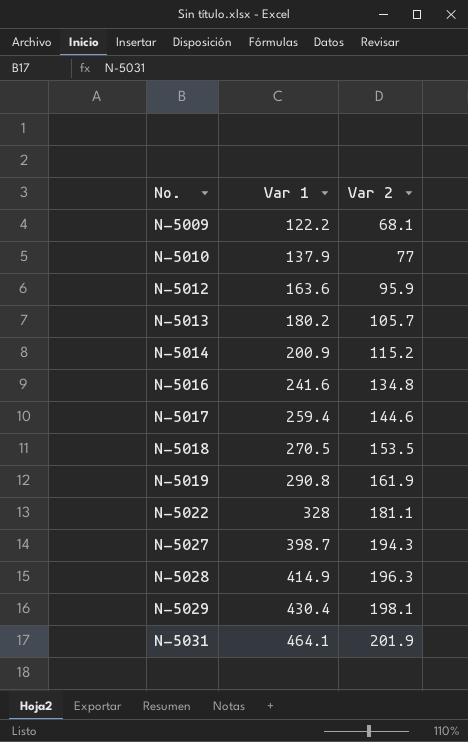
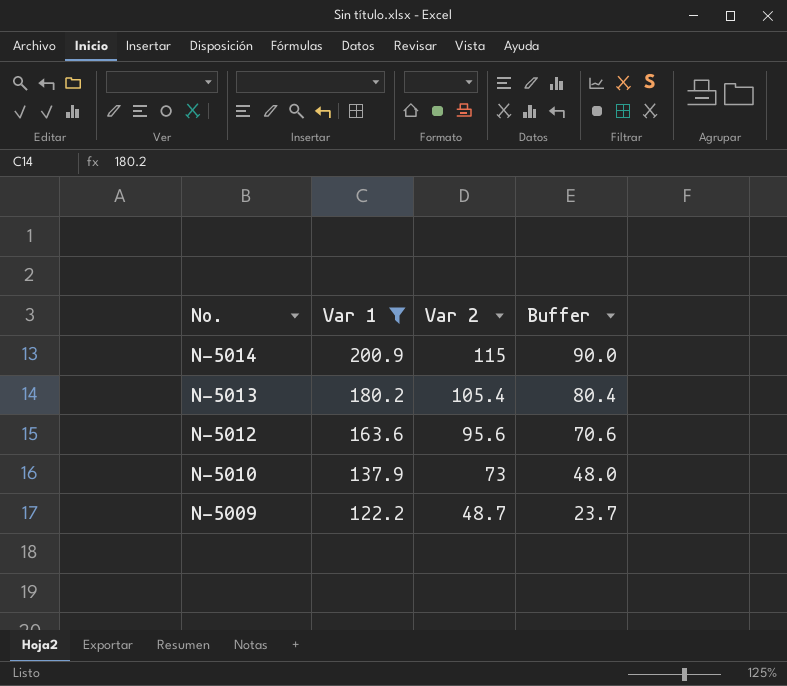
filter: none -> Var 1 <= 200.9
row order: No. ascending -> No. descending
column Buffer | formula: none -> [Var 2] - 25
N-5014 | Var 2: 115.2 -> 115
N-5013 | Var 2: 105.7 -> 105.4
N-5012 | Var 2: 95.9 -> 95.6
N-5010 | Var 2: 77 -> 73
N-5009 | Var 2: 68.1 -> 48.7

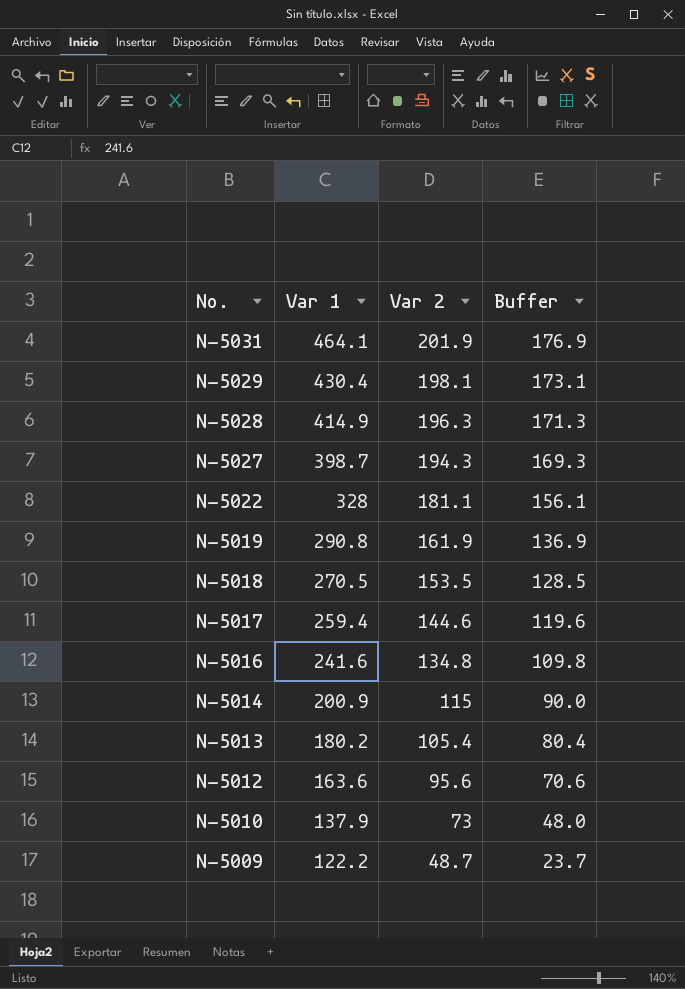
filter: Var 1 <= 200.9 -> none

